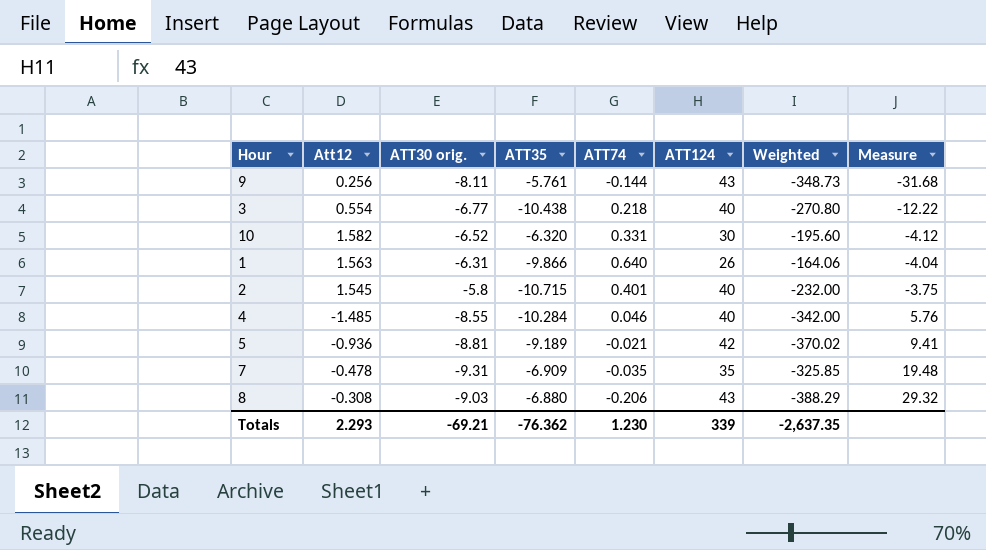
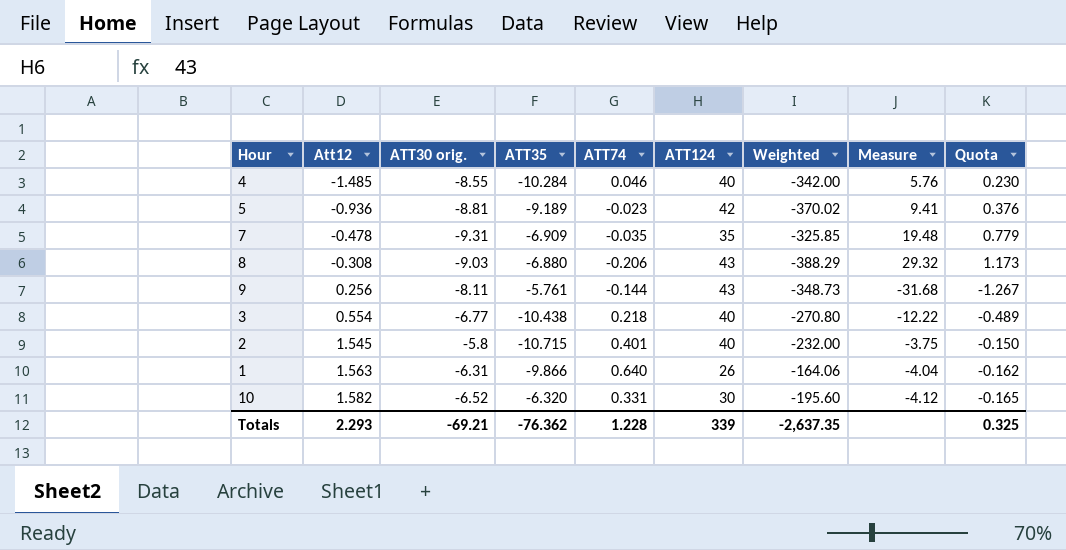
row order: Measure ascending -> Att12 ascending
column Quota | formula: none -> [Measure] * 0.04
5 | ATT74: -0.021 -> -0.023
Totals | ATT74: 1.230 -> 1.228

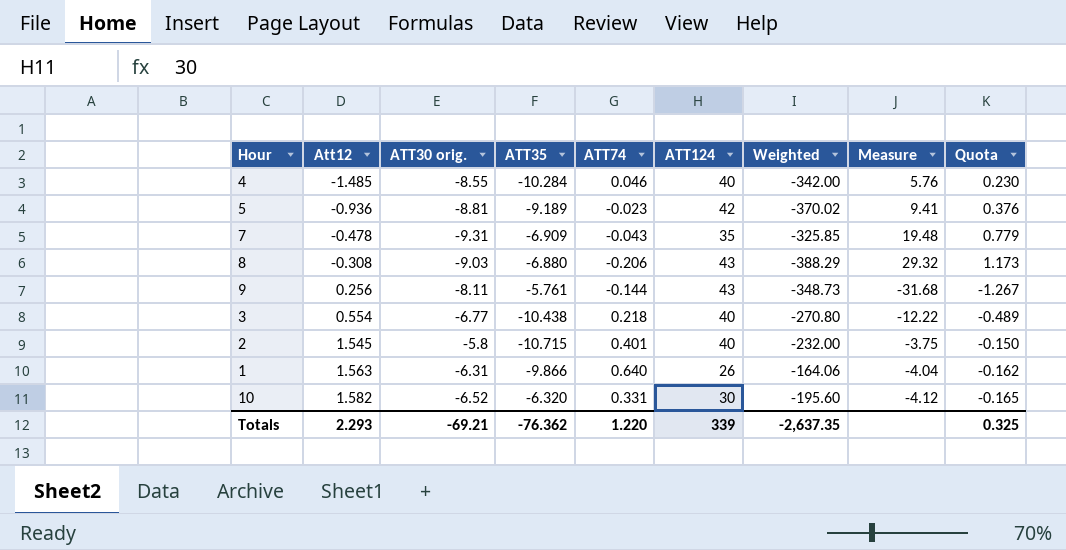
7 | ATT74: -0.035 -> -0.043
Totals | ATT74: 1.228 -> 1.220

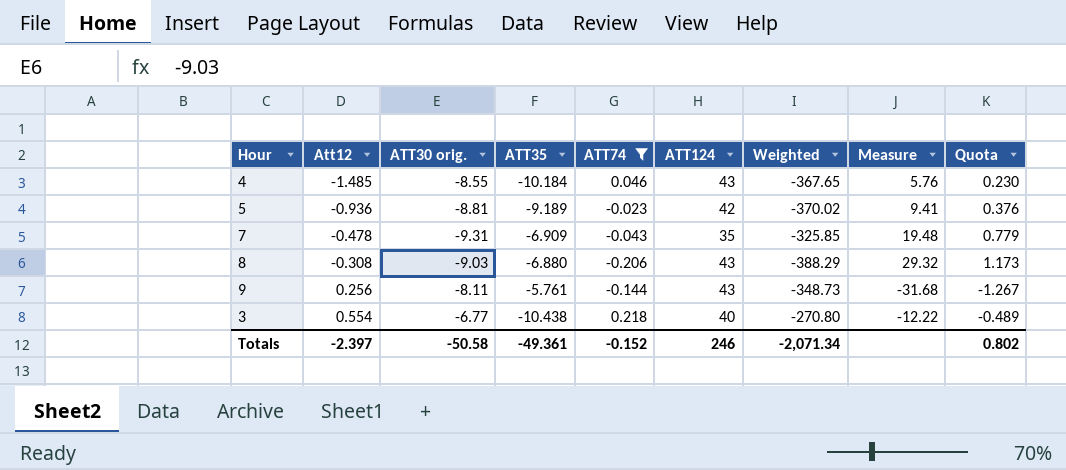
filter: none -> ATT74 <= 0.218
4 | ATT35: -10.284 -> -10.184
4 | ATT124: 40 -> 43
4 | Weighted: -342.00 -> -367.65
Totals | Att12: 2.293 -> -2.397
Totals | ATT30 orig.: -69.21 -> -50.58
Totals | ATT35: -76.362 -> -49.361
Totals | ATT74: 1.220 -> -0.152
Totals | ATT124: 339 -> 246
Totals | Weighted: -2,637.35 -> -2,071.34
Totals | Quota: 0.325 -> 0.802

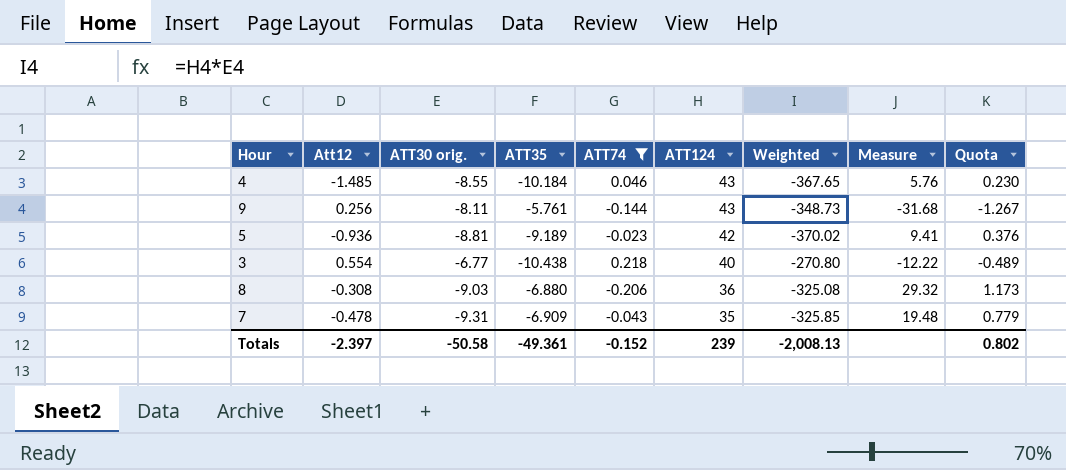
row order: Att12 ascending -> ATT124 descending
8 | ATT124: 43 -> 36
8 | Weighted: -388.29 -> -325.08
Totals | ATT124: 246 -> 239
Totals | Weighted: -2,071.34 -> -2,008.13

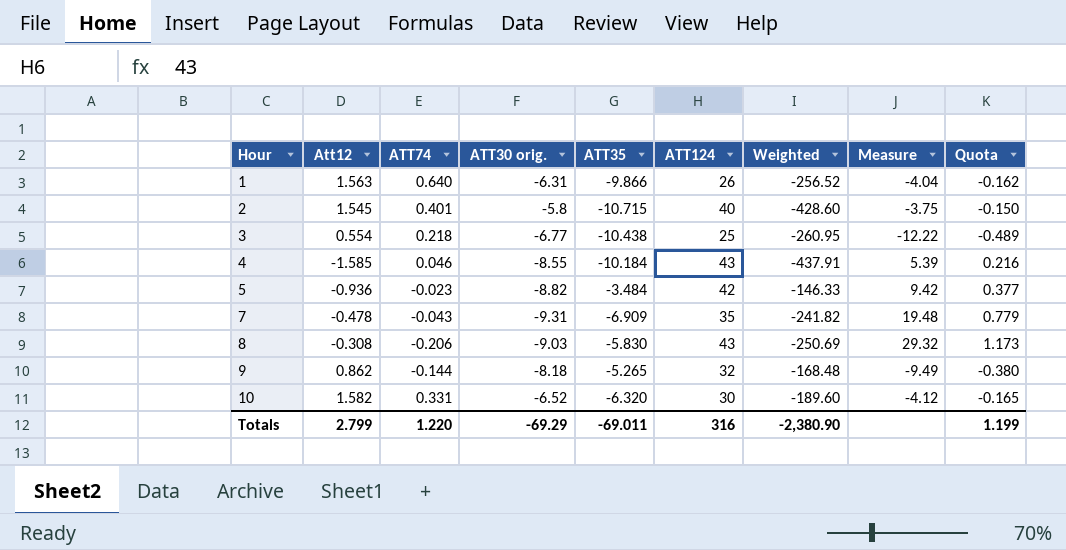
filter: ATT74 <= 0.218 -> none
row order: ATT124 descending -> Hour ascending
column ATT74 | position: 5 -> 3
column Weighted | formula: [ATT30 orig.] * [ATT124] -> [ATT35] * [ATT124]
3 | ATT124: 40 -> 25
4 | Att12: -1.485 -> -1.585
4 | Measure: 5.76 -> 5.39
4 | Quota: 0.230 -> 0.216
5 | ATT30 orig.: -8.81 -> -8.82
5 | ATT35: -9.189 -> -3.484
5 | Measure: 9.41 -> 9.42
5 | Quota: 0.376 -> 0.377
8 | ATT35: -6.880 -> -5.830
8 | ATT124: 36 -> 43
9 | Att12: 0.256 -> 0.862
9 | ATT30 orig.: -8.11 -> -8.18
9 | ATT35: -5.761 -> -5.265
9 | ATT124: 43 -> 32
9 | Measure: -31.68 -> -9.49
9 | Quota: -1.267 -> -0.380
Totals | Att12: -2.397 -> 2.799
Totals | ATT74: -0.152 -> 1.220
Totals | ATT30 orig.: -50.58 -> -69.29
Totals | ATT35: -49.361 -> -69.011
Totals | ATT124: 239 -> 316
Totals | Weighted: -2,008.13 -> -2,380.90
Totals | Quota: 0.802 -> 1.199

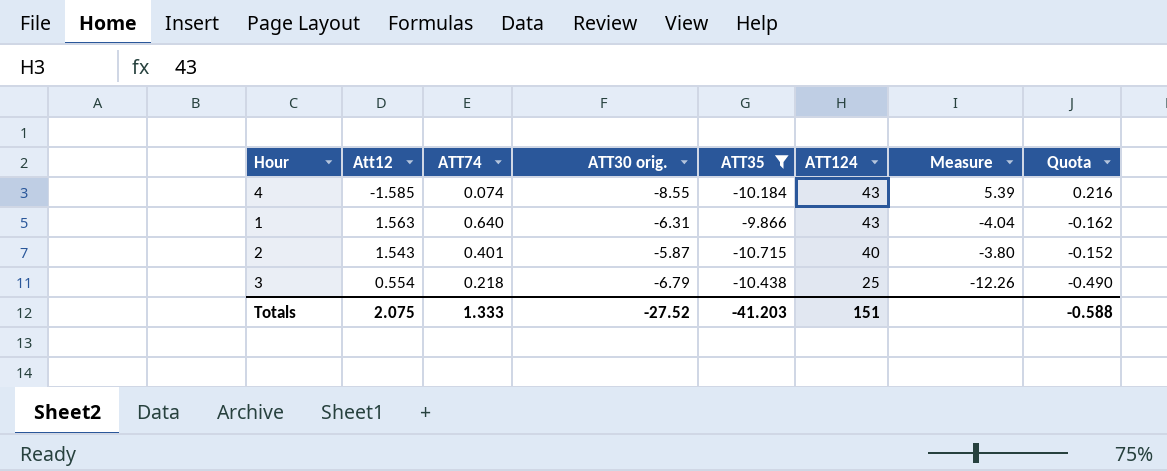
filter: none -> ATT35 <= -9.866
row order: Hour ascending -> ATT124 descending
column Weighted | formula: [ATT35] * [ATT124] -> none
4 | ATT74: 0.046 -> 0.074
1 | ATT124: 26 -> 43
2 | Att12: 1.545 -> 1.543
2 | ATT30 orig.: -5.8 -> -5.87
2 | Measure: -3.75 -> -3.80
2 | Quota: -0.150 -> -0.152
3 | ATT30 orig.: -6.77 -> -6.79
3 | Measure: -12.22 -> -12.26
3 | Quota: -0.489 -> -0.490
Totals | Att12: 2.799 -> 2.075
Totals | ATT74: 1.220 -> 1.333
Totals | ATT30 orig.: -69.29 -> -27.52
Totals | ATT35: -69.011 -> -41.203
Totals | ATT124: 316 -> 151
Totals | Quota: 1.199 -> -0.588

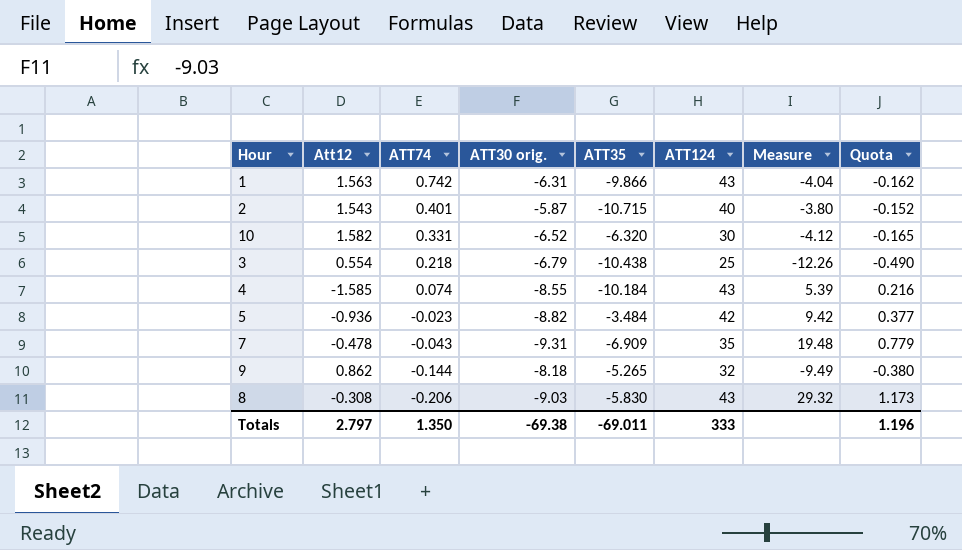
filter: ATT35 <= -9.866 -> none
row order: ATT124 descending -> ATT74 descending
1 | ATT74: 0.640 -> 0.742
Totals | Att12: 2.075 -> 2.797
Totals | ATT74: 1.333 -> 1.350
Totals | ATT30 orig.: -27.52 -> -69.38
Totals | ATT35: -41.203 -> -69.011
Totals | ATT124: 151 -> 333
Totals | Quota: -0.588 -> 1.196

